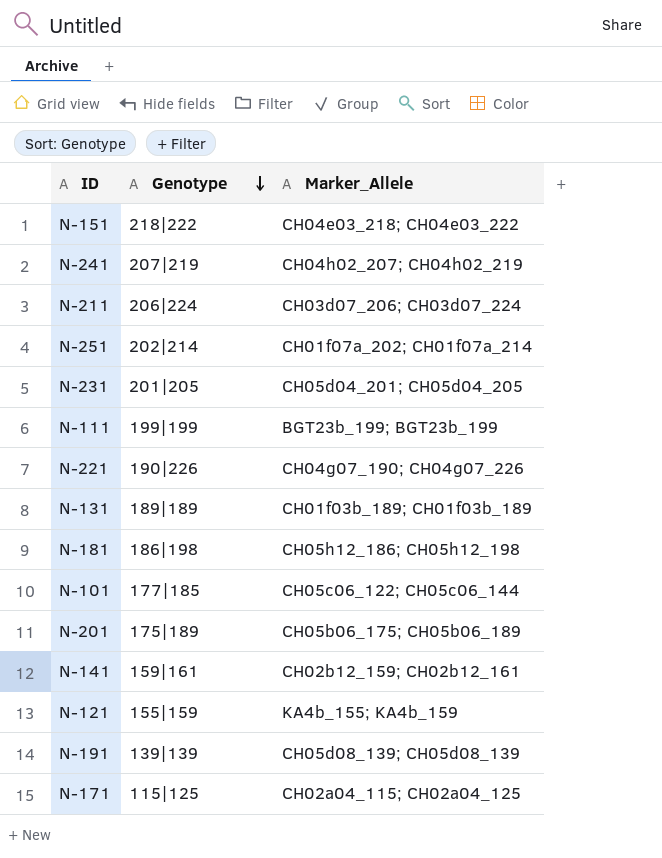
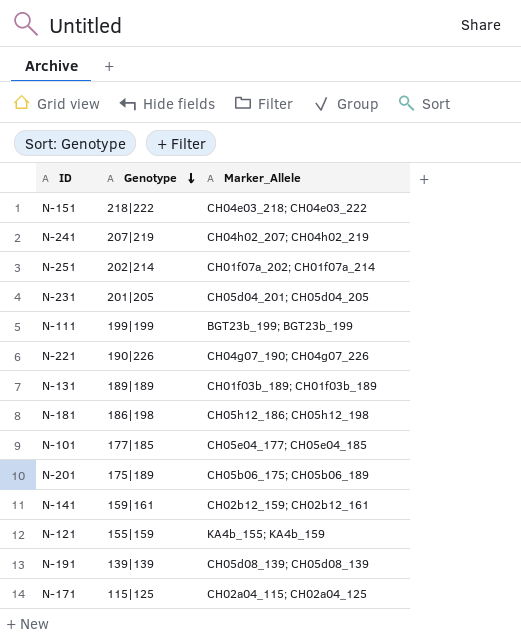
row N-211: 206|224 | CH03d07_206; CH03d07_224 -> none
N-101 | Marker_Allele: CH05c06_122; CH05c06_144 -> CH05e04_177; CH05e04_185

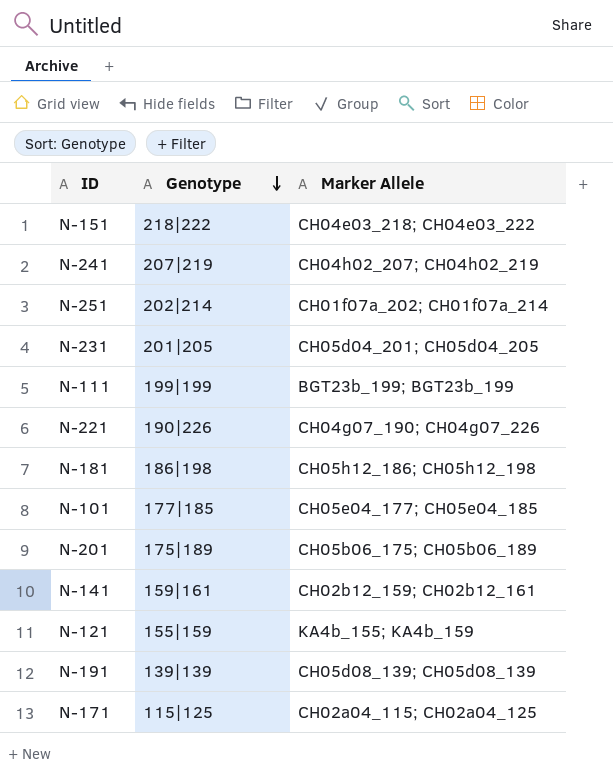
column name: Marker_Allele -> Marker Allele
row N-131: 189|189 | CH01f03b_189; CH01f03b_189 -> none

